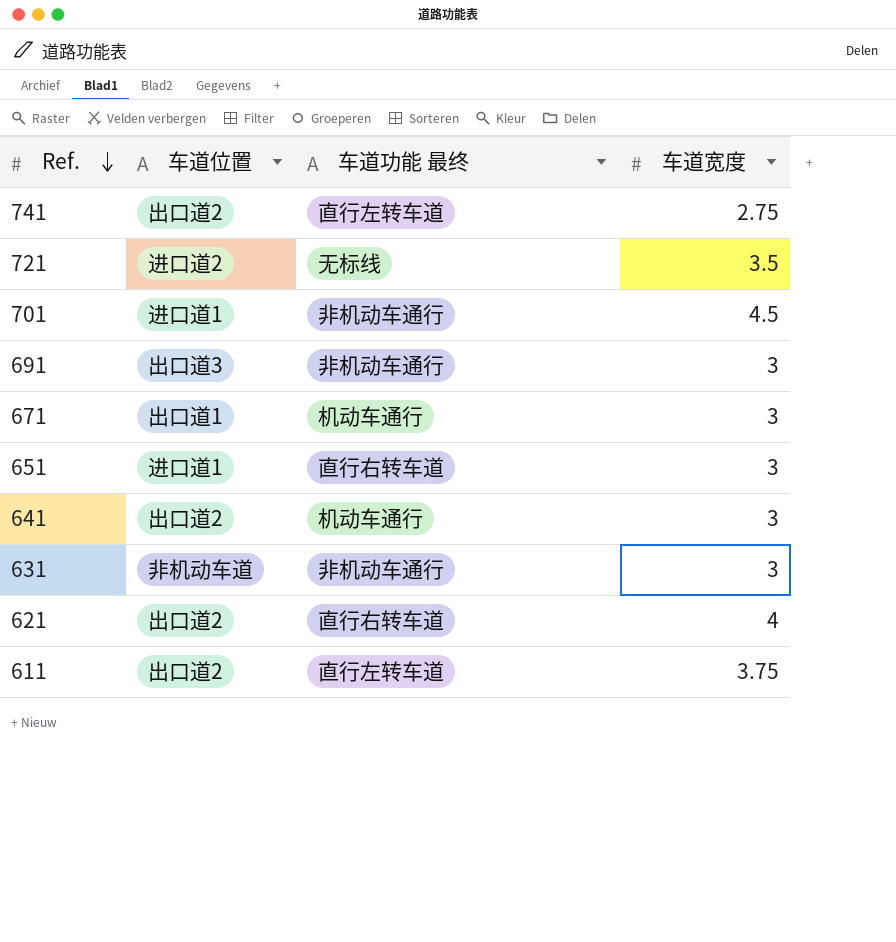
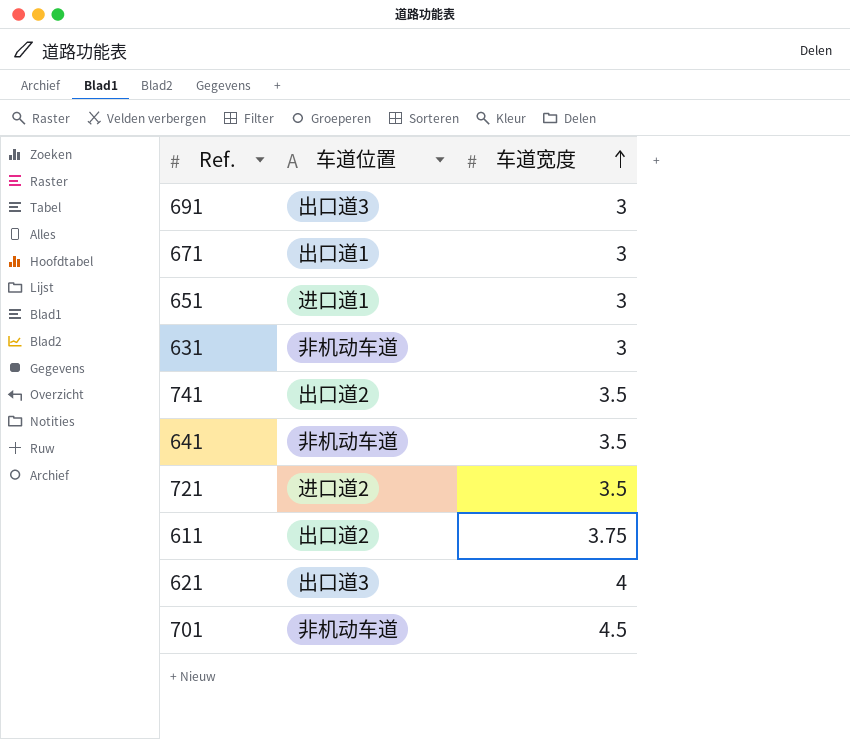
row order: Ref. descending -> 车道宽度 ascending
column 车道功能 最终 | position: 3 -> none
741 | 车道宽度: 2.75 -> 3.5
641 | 车道位置: 出口道2 -> 非机动车道
641 | 车道宽度: 3 -> 3.5
621 | 车道位置: 出口道2 -> 出口道3
701 | 车道位置: 进口道1 -> 非机动车道

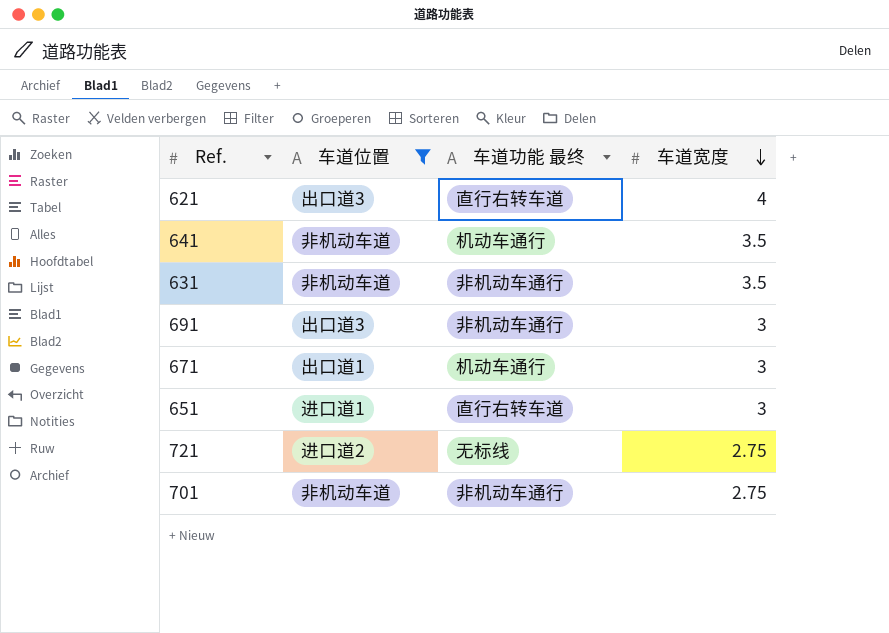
filter: none -> 车道位置 != 出口道2
row order: 车道宽度 ascending -> 车道宽度 descending
column 车道功能 最终 | position: none -> 3
631 | 车道宽度: 3 -> 3.5
721 | 车道宽度: 3.5 -> 2.75
701 | 车道宽度: 4.5 -> 2.75

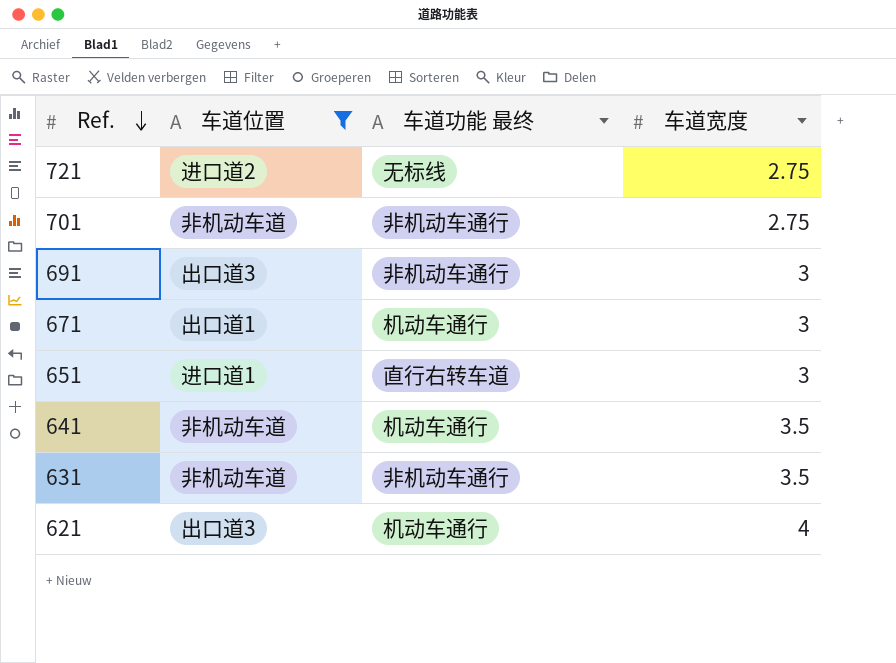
row order: 车道宽度 descending -> Ref. descending
621 | 车道功能 最终: 直行右转车道 -> 机动车通行

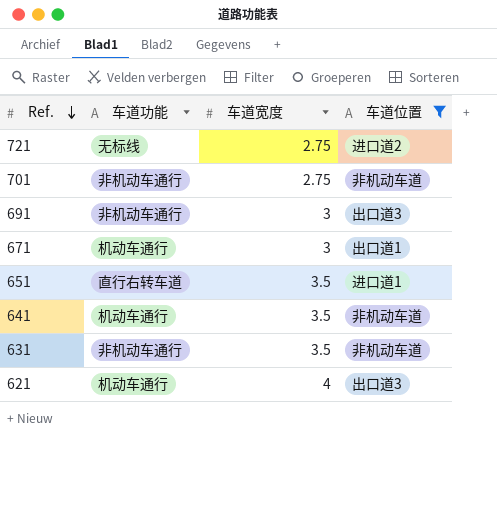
column name: 车道功能 最终 -> 车道功能
column 车道位置 | position: 2 -> 4
651 | 车道宽度: 3 -> 3.5

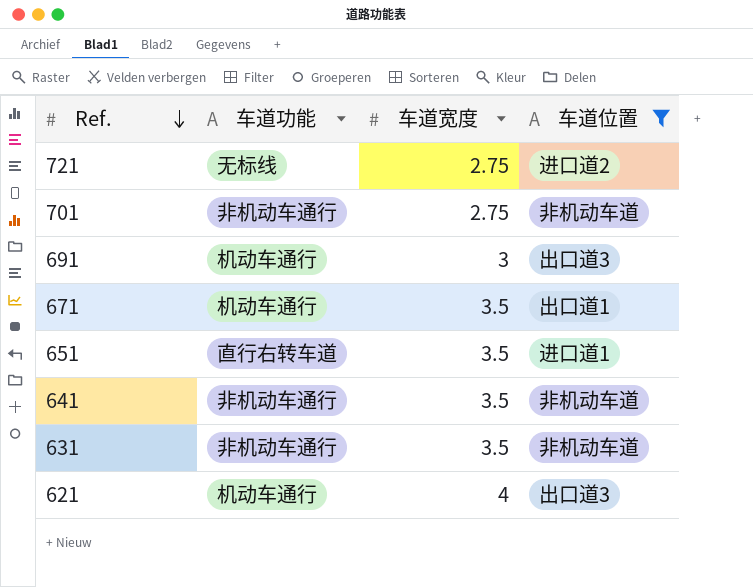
691 | 车道功能: 非机动车通行 -> 机动车通行
671 | 车道宽度: 3 -> 3.5
641 | 车道功能: 机动车通行 -> 非机动车通行

